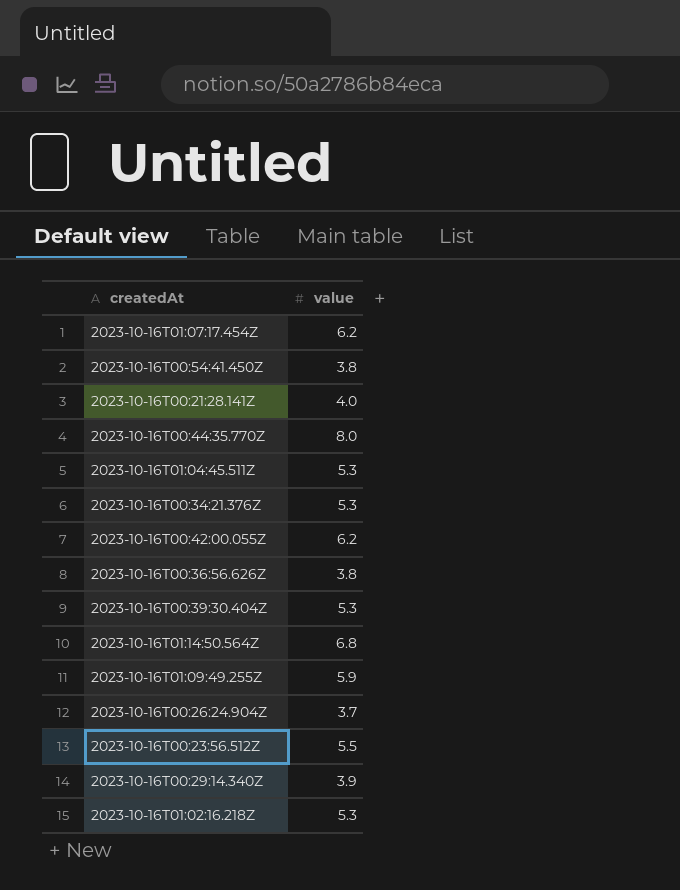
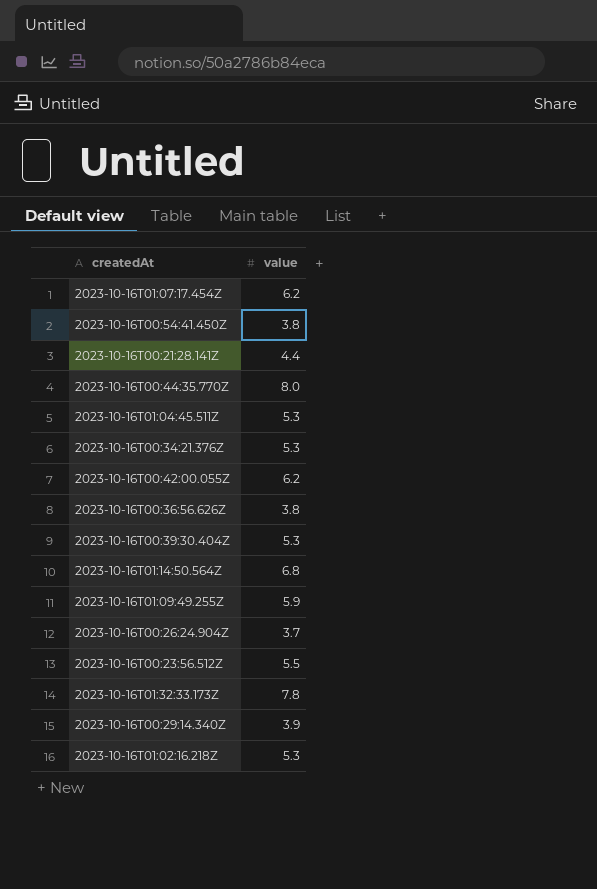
2023-10-16T00:21:28.141Z | value: 4.0 -> 4.4
row 2023-10-16T01:32:33.173Z: none -> 7.8

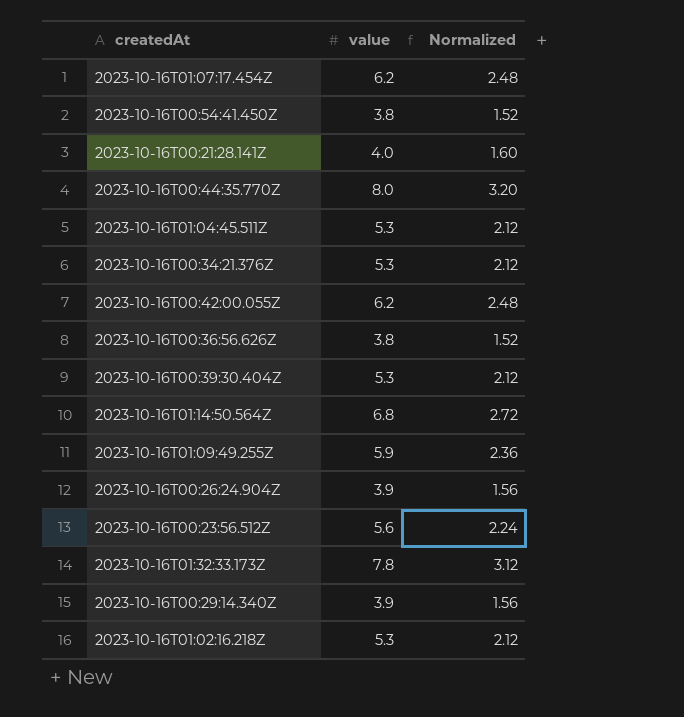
column Normalized | formula: none -> [value] * 0.4
2023-10-16T00:21:28.141Z | value: 4.4 -> 4.0
2023-10-16T00:26:24.904Z | value: 3.7 -> 3.9
2023-10-16T00:23:56.512Z | value: 5.5 -> 5.6

